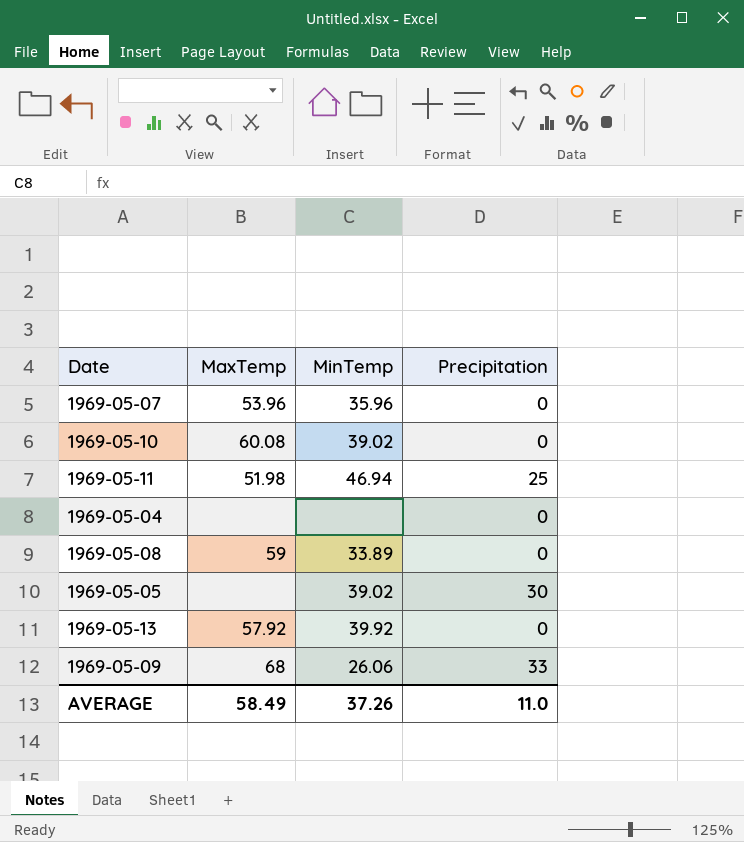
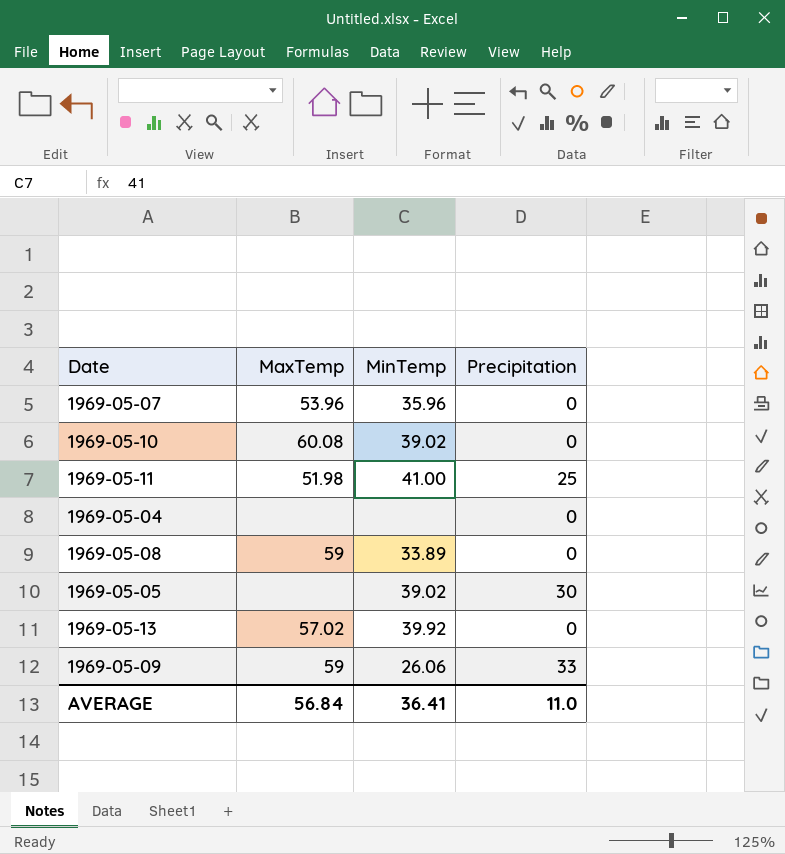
1969-05-11 | MinTemp: 46.94 -> 41.00
1969-05-13 | MaxTemp: 57.92 -> 57.02
1969-05-09 | MaxTemp: 68 -> 59
AVERAGE | MaxTemp: 58.49 -> 56.84
AVERAGE | MinTemp: 37.26 -> 36.41

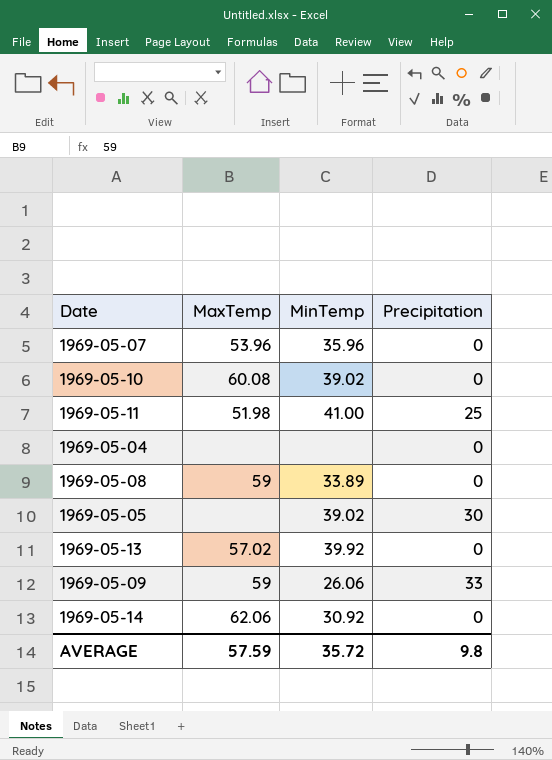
row 1969-05-14: none -> 62.06 | 30.92 | 0
AVERAGE | MaxTemp: 56.84 -> 57.59
AVERAGE | MinTemp: 36.41 -> 35.72
AVERAGE | Precipitation: 11.0 -> 9.8

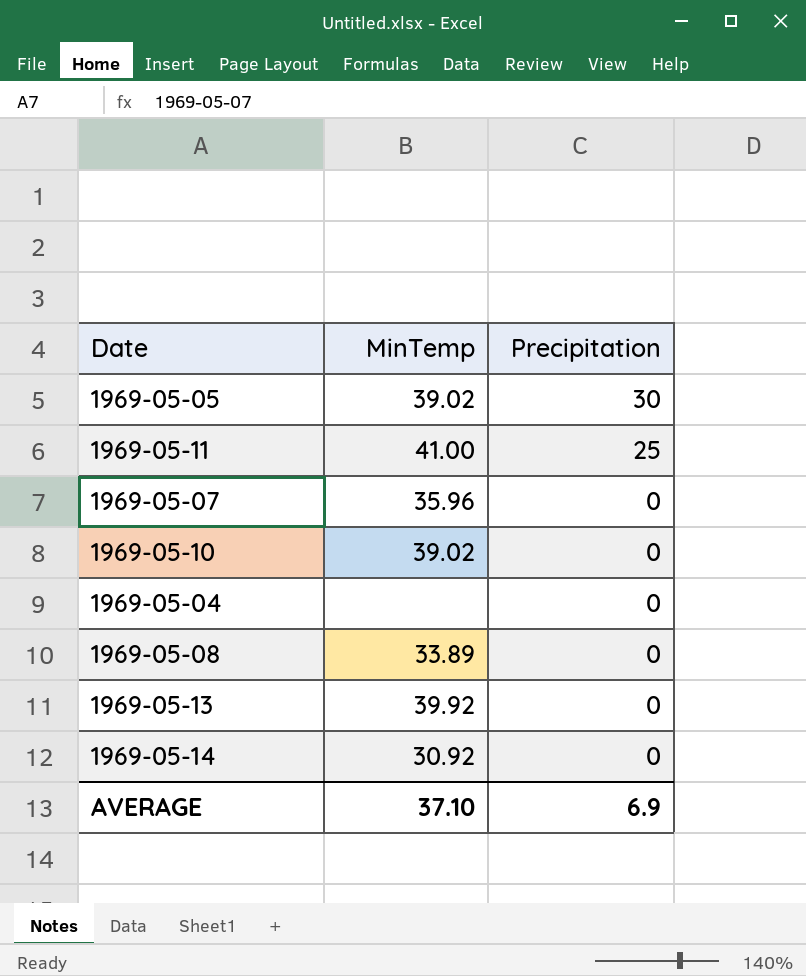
row order: none -> Precipitation descending
column MaxTemp | position: 2 -> none
row 1969-05-09: 59 | 26.06 | 33 -> none
AVERAGE | MinTemp: 35.72 -> 37.10
AVERAGE | Precipitation: 9.8 -> 6.9

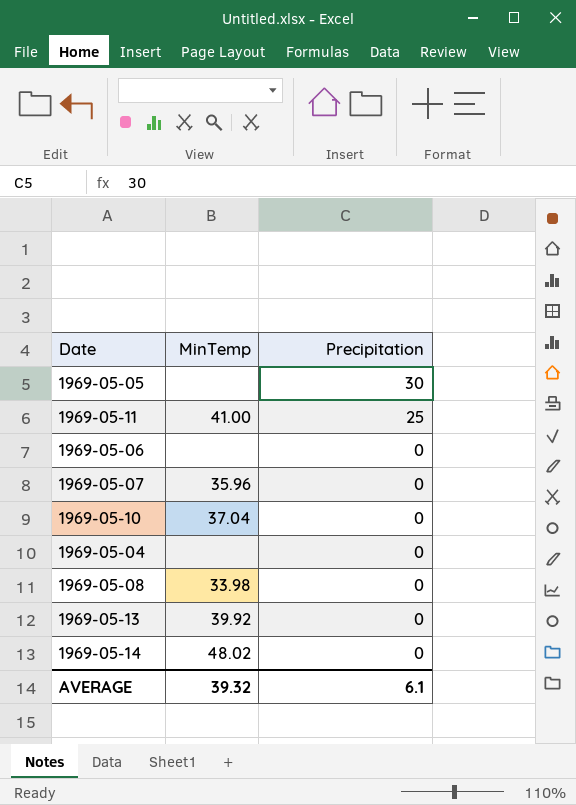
1969-05-05 | MinTemp: 39.02 -> none
row 1969-05-06: none -> none | 0
1969-05-10 | MinTemp: 39.02 -> 37.04
1969-05-08 | MinTemp: 33.89 -> 33.98
1969-05-14 | MinTemp: 30.92 -> 48.02
AVERAGE | MinTemp: 37.10 -> 39.32
AVERAGE | Precipitation: 6.9 -> 6.1

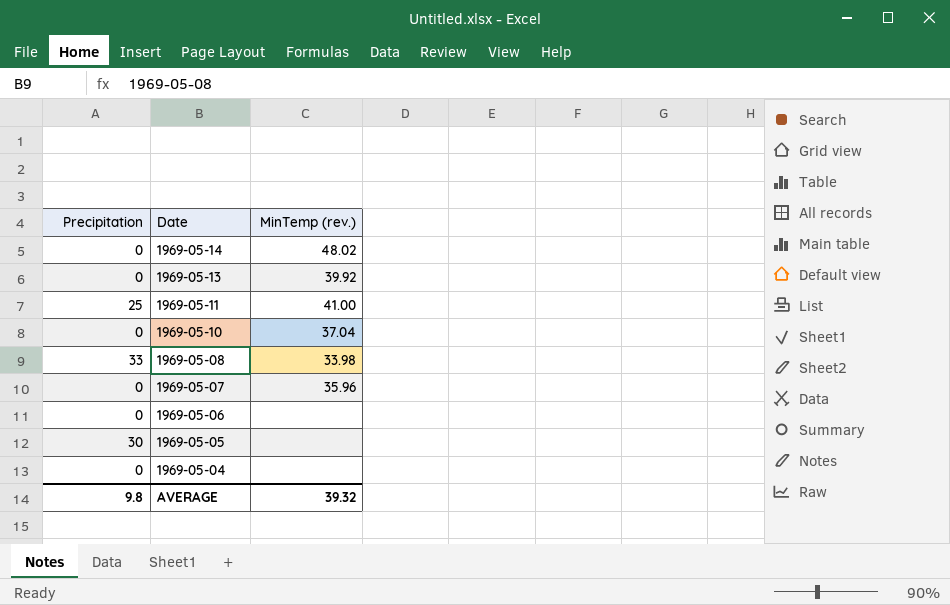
row order: Precipitation descending -> Date descending
column Precipitation | position: 3 -> 1
column name: MinTemp -> MinTemp (rev.)
1969-05-08 | Precipitation: 0 -> 33
AVERAGE | Precipitation: 6.1 -> 9.8

